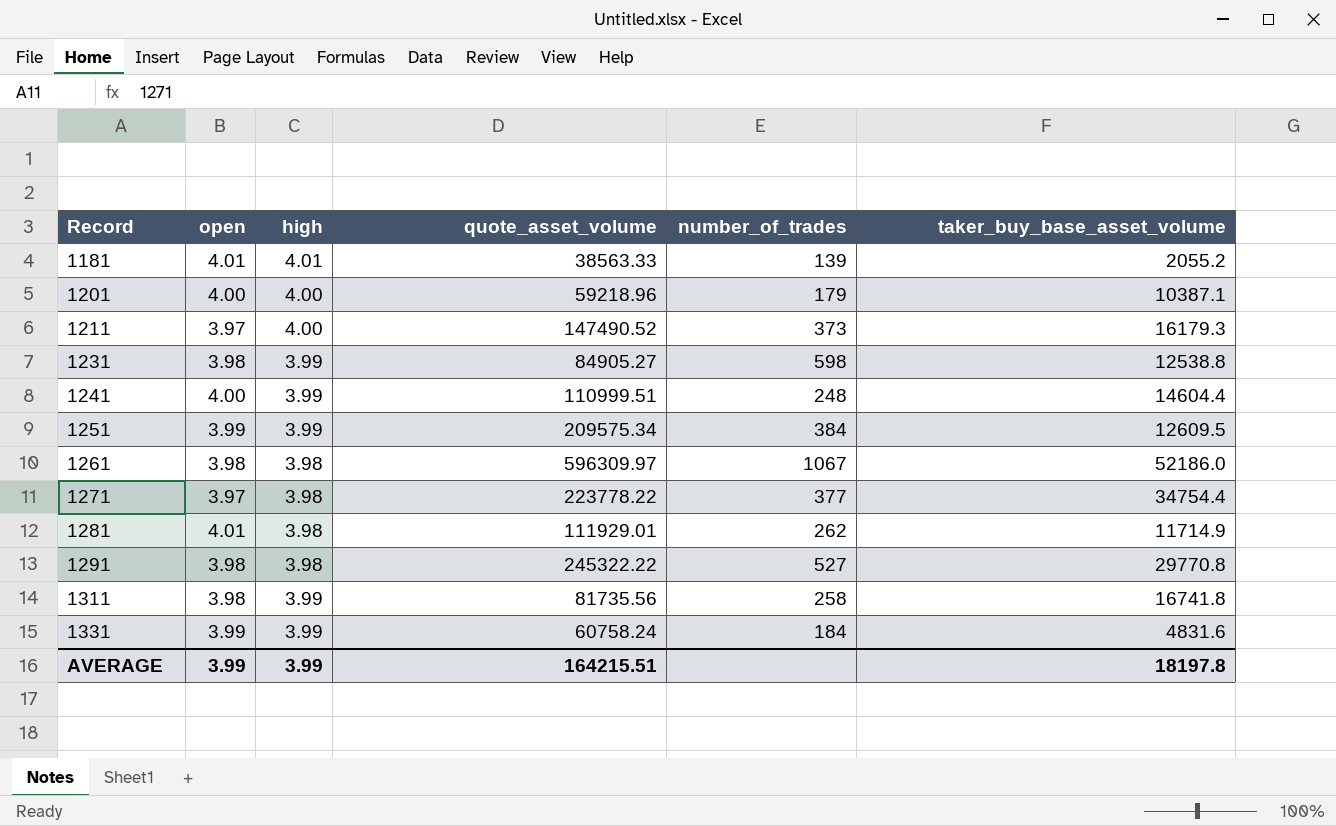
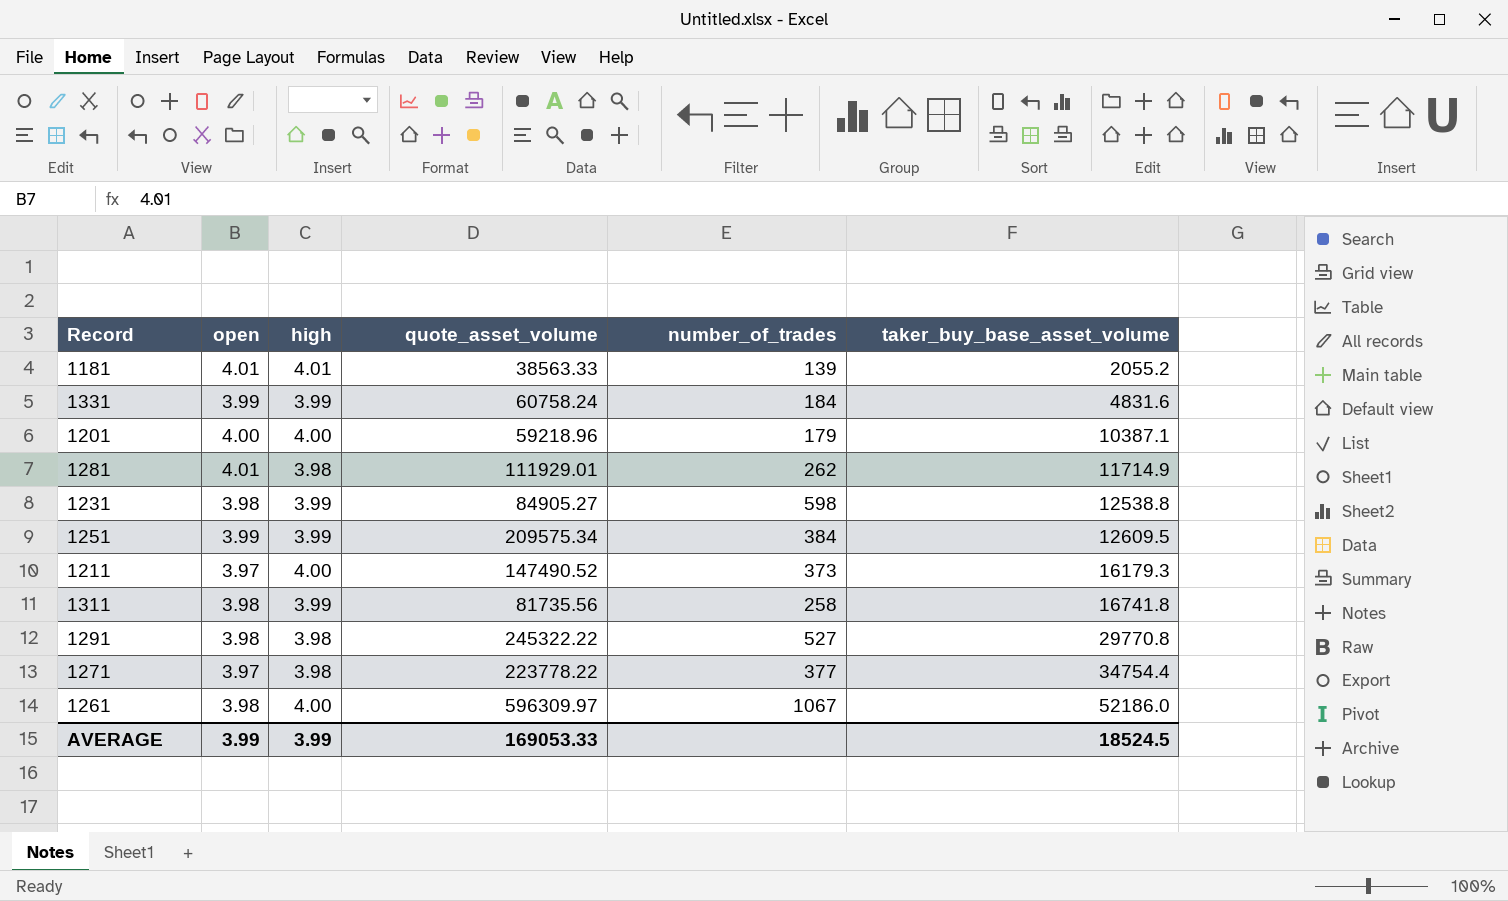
row order: Record ascending -> taker_buy_base_asset_volume ascending
row 1241: 4.00 | 3.99 | 110999.51 | 248 | 14604.4 -> none
1261 | high: 3.98 -> 4.00
AVERAGE | quote_asset_volume: 164215.51 -> 169053.33
AVERAGE | taker_buy_base_asset_volume: 18197.8 -> 18524.5

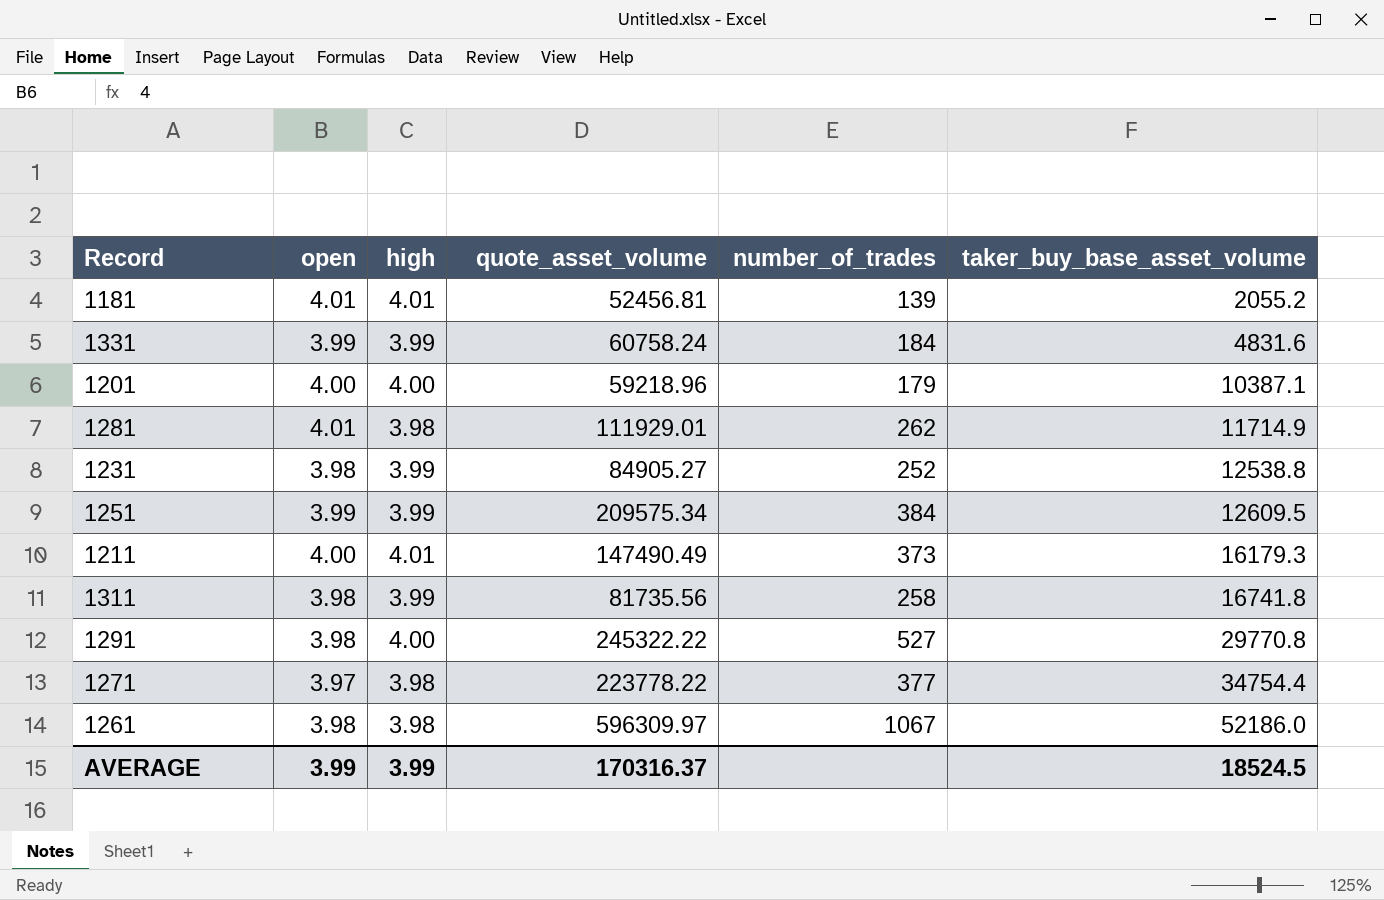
1181 | quote_asset_volume: 38563.33 -> 52456.81
1231 | number_of_trades: 598 -> 252
1211 | open: 3.97 -> 4.00
1211 | high: 4.00 -> 4.01
1211 | quote_asset_volume: 147490.52 -> 147490.49
1291 | high: 3.98 -> 4.00
1261 | high: 4.00 -> 3.98
AVERAGE | quote_asset_volume: 169053.33 -> 170316.37

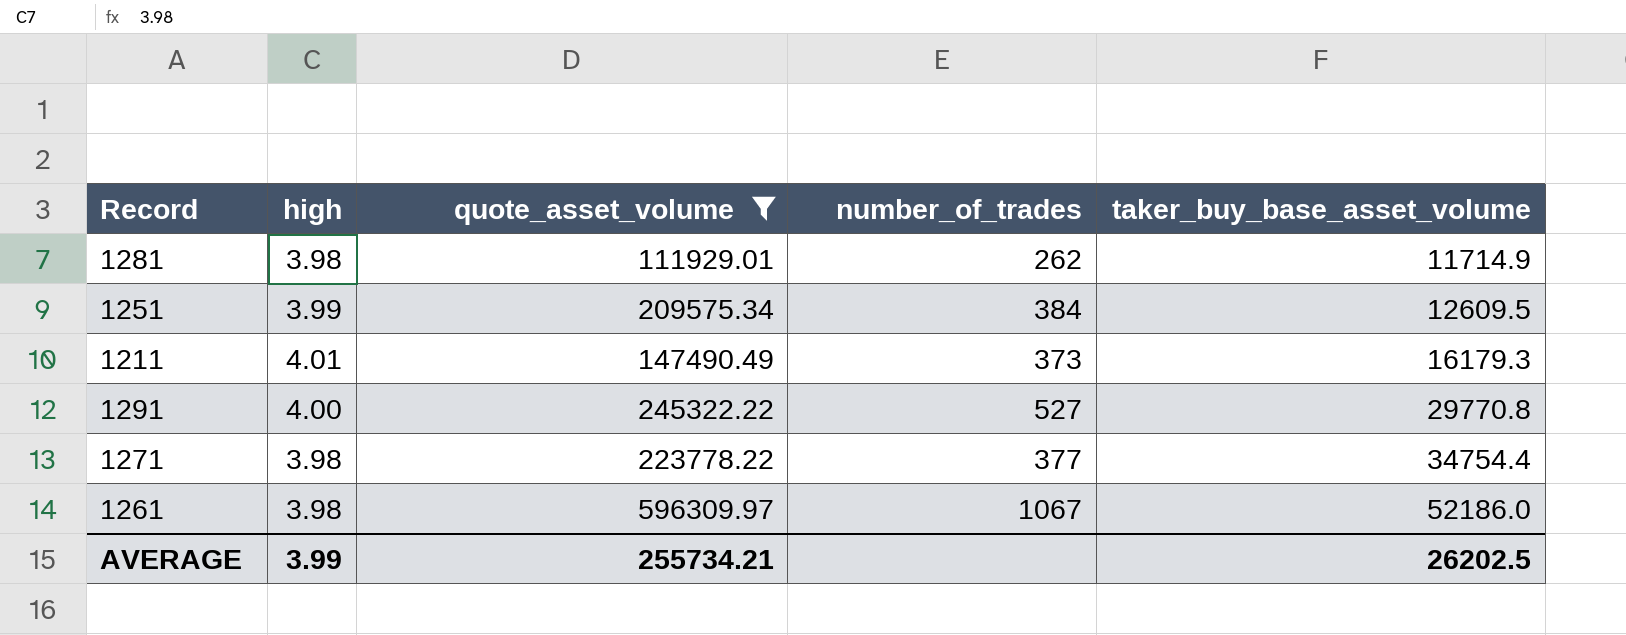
filter: none -> quote_asset_volume >= 111929.01
column open | position: 2 -> none
AVERAGE | quote_asset_volume: 170316.37 -> 255734.21
AVERAGE | taker_buy_base_asset_volume: 18524.5 -> 26202.5

